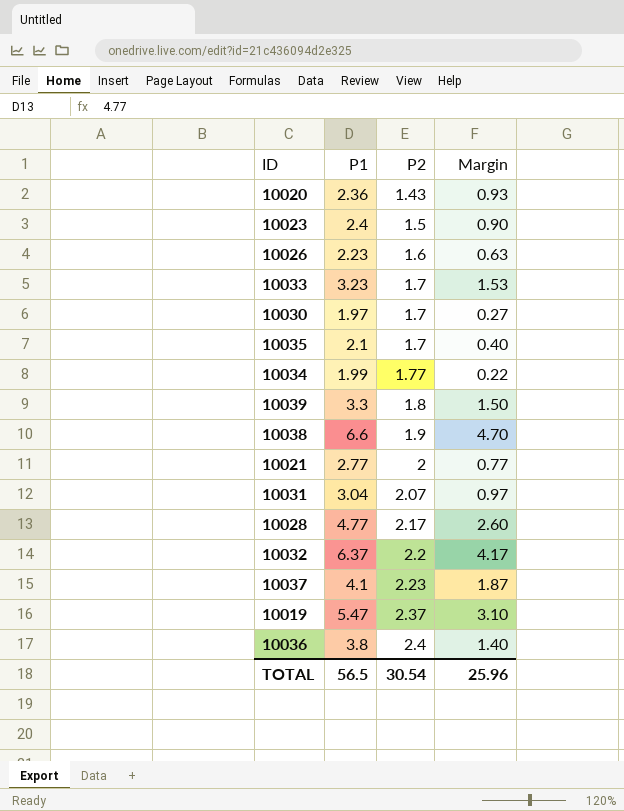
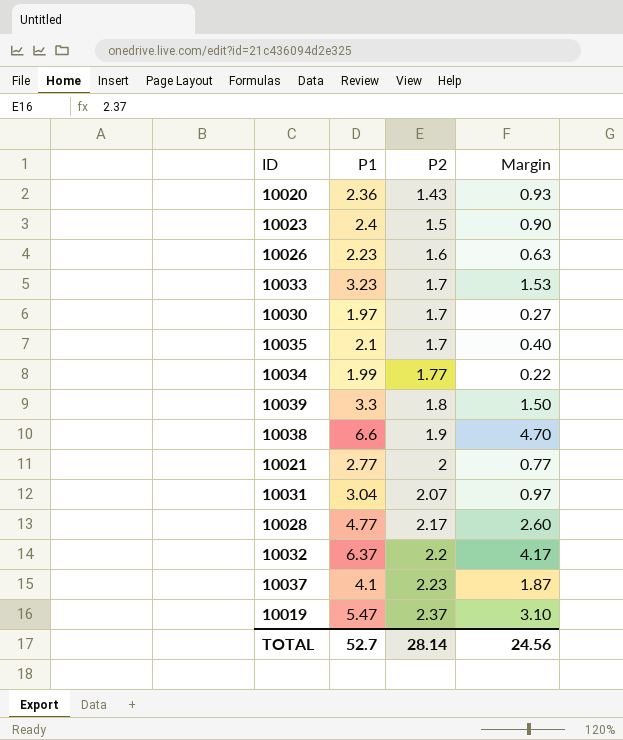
row 10036: 3.8 | 2.4 | 1.40 -> none
TOTAL | P1: 56.5 -> 52.7
TOTAL | P2: 30.54 -> 28.14
TOTAL | Margin: 25.96 -> 24.56

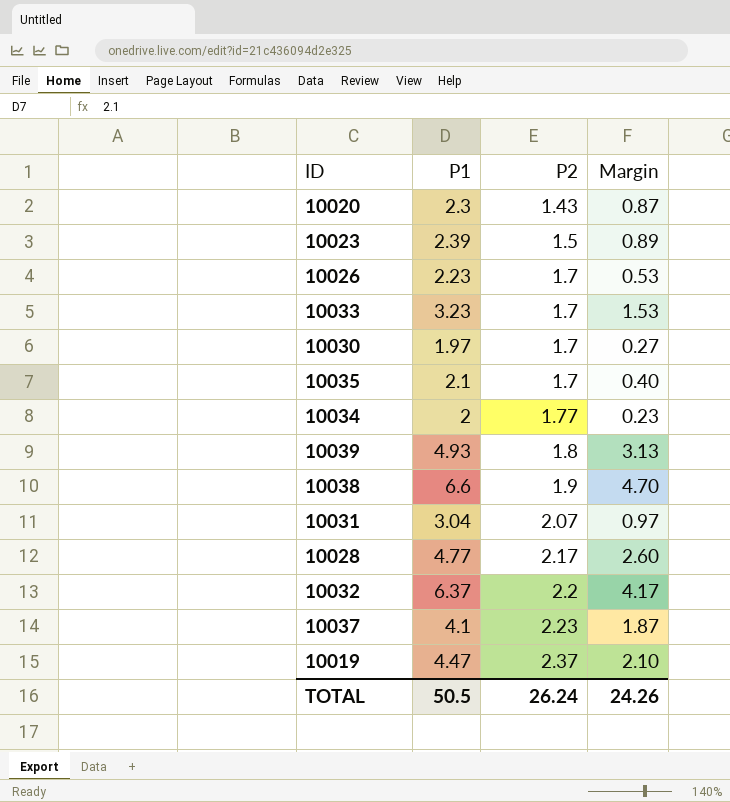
row 10021: 2.77 | 2 | 0.77 -> none
10020 | P1: 2.36 -> 2.3
10020 | Margin: 0.93 -> 0.87
10023 | P1: 2.4 -> 2.39
10023 | Margin: 0.90 -> 0.89
10026 | P2: 1.6 -> 1.7
10026 | Margin: 0.63 -> 0.53
10034 | P1: 1.99 -> 2
10034 | Margin: 0.22 -> 0.23
10039 | P1: 3.3 -> 4.93
10039 | Margin: 1.50 -> 3.13
10019 | P1: 5.47 -> 4.47
10019 | Margin: 3.10 -> 2.10
TOTAL | P1: 52.7 -> 50.5
TOTAL | P2: 28.14 -> 26.24
TOTAL | Margin: 24.56 -> 24.26

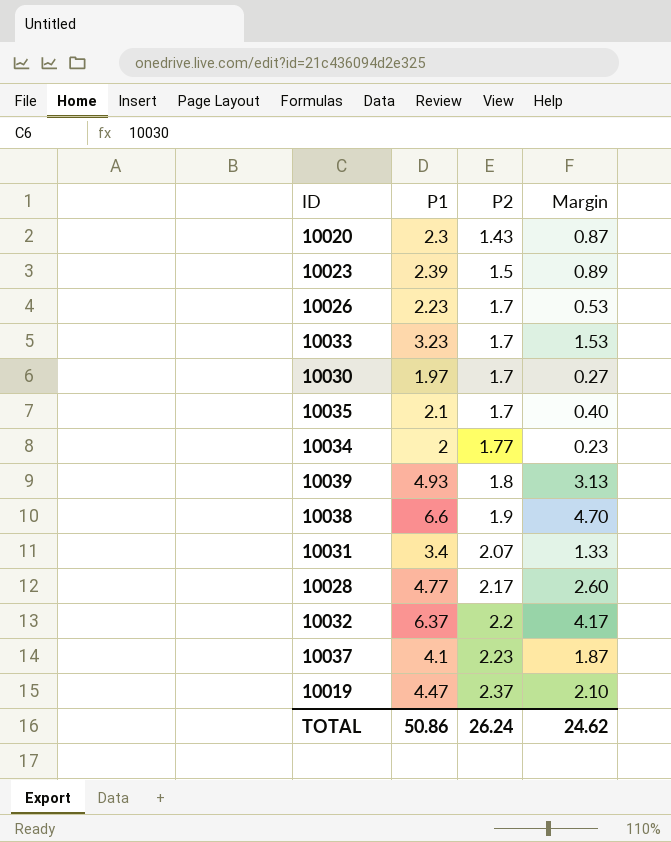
10031 | P1: 3.04 -> 3.4
10031 | Margin: 0.97 -> 1.33
TOTAL | P1: 50.5 -> 50.86
TOTAL | Margin: 24.26 -> 24.62

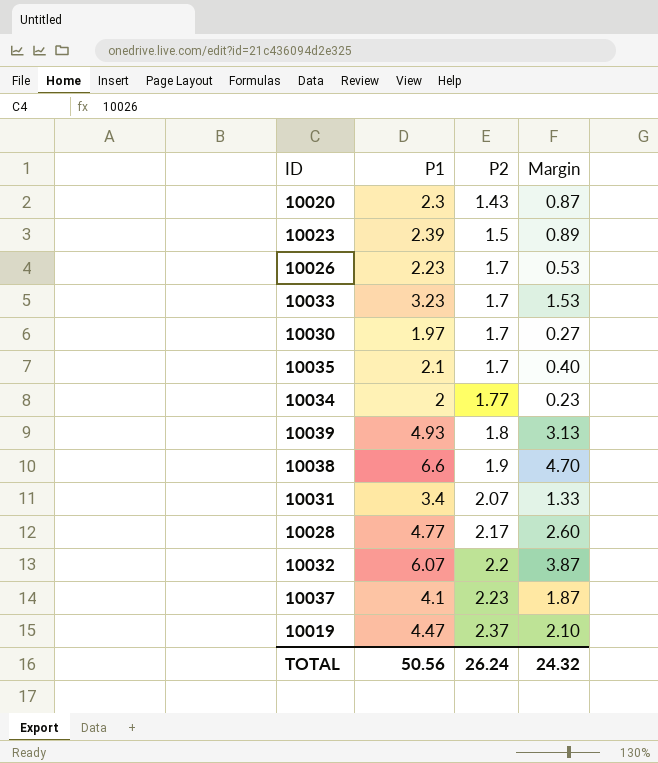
10032 | P1: 6.37 -> 6.07
10032 | Margin: 4.17 -> 3.87
TOTAL | P1: 50.86 -> 50.56
TOTAL | Margin: 24.62 -> 24.32

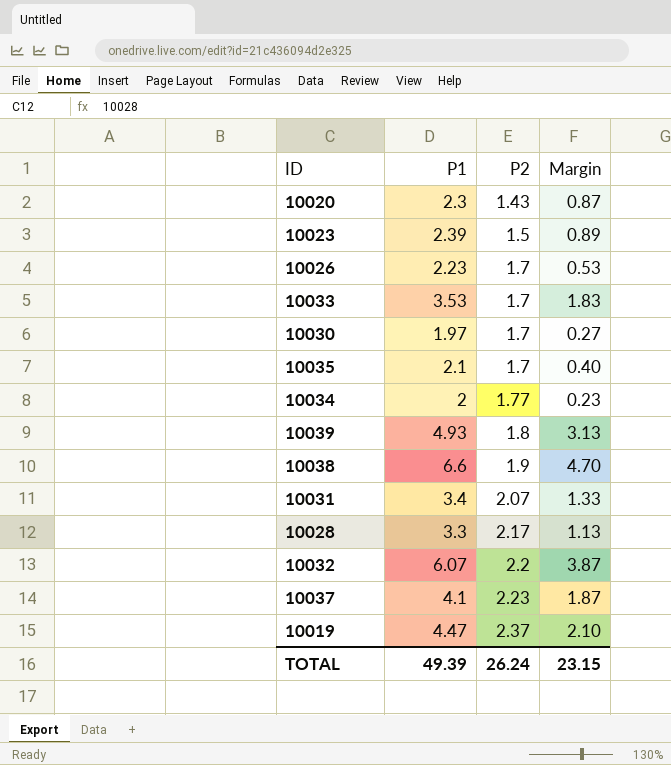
10033 | P1: 3.23 -> 3.53
10033 | Margin: 1.53 -> 1.83
10028 | P1: 4.77 -> 3.3
10028 | Margin: 2.60 -> 1.13
TOTAL | P1: 50.56 -> 49.39
TOTAL | Margin: 24.32 -> 23.15

